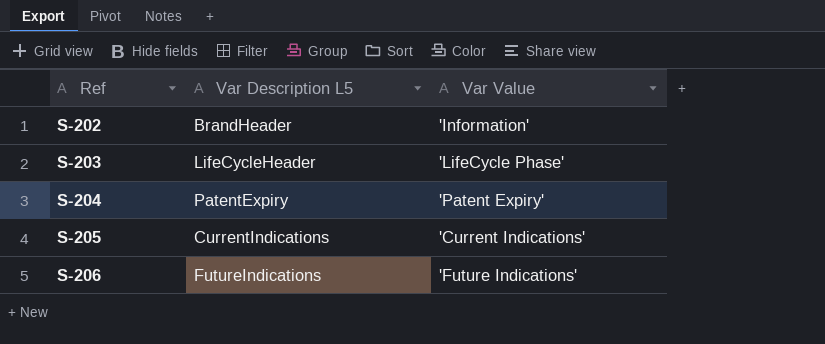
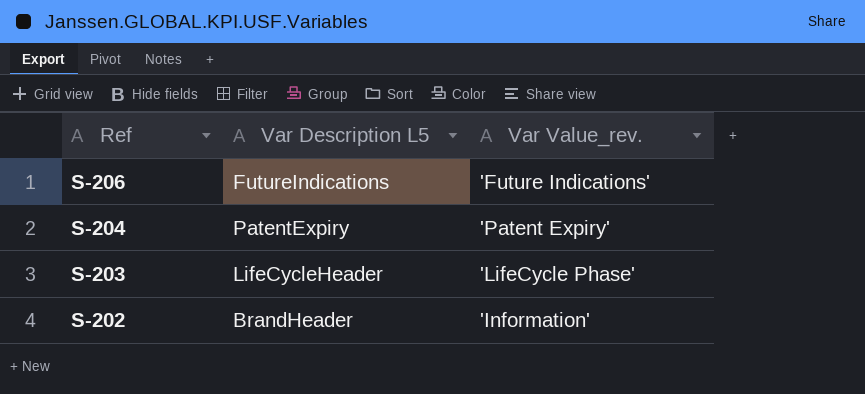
row order: Ref ascending -> Ref descending
column name: Var Value -> Var Value_rev.
row S-205: CurrentIndications | 'Current Indications' -> none

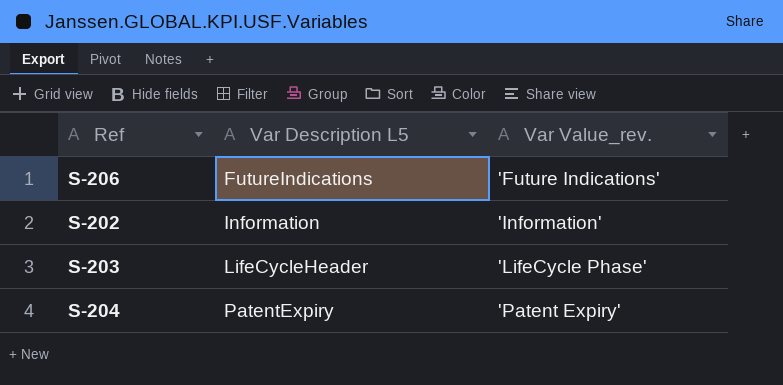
row order: Ref descending -> Var Description L5 ascending
S-202 | Var Description L5: BrandHeader -> Information

